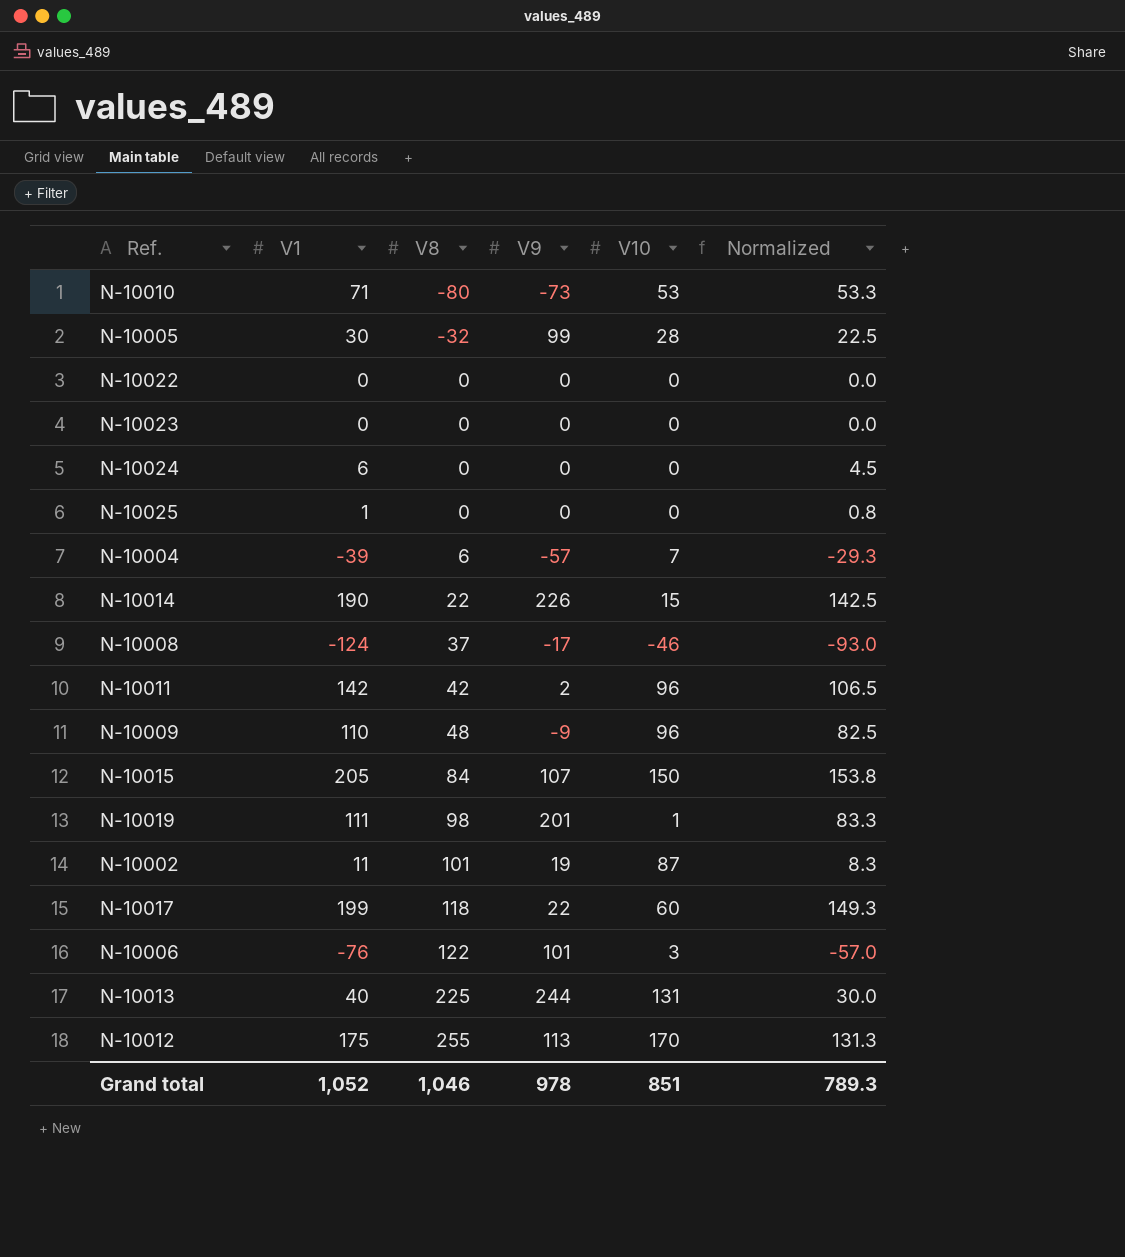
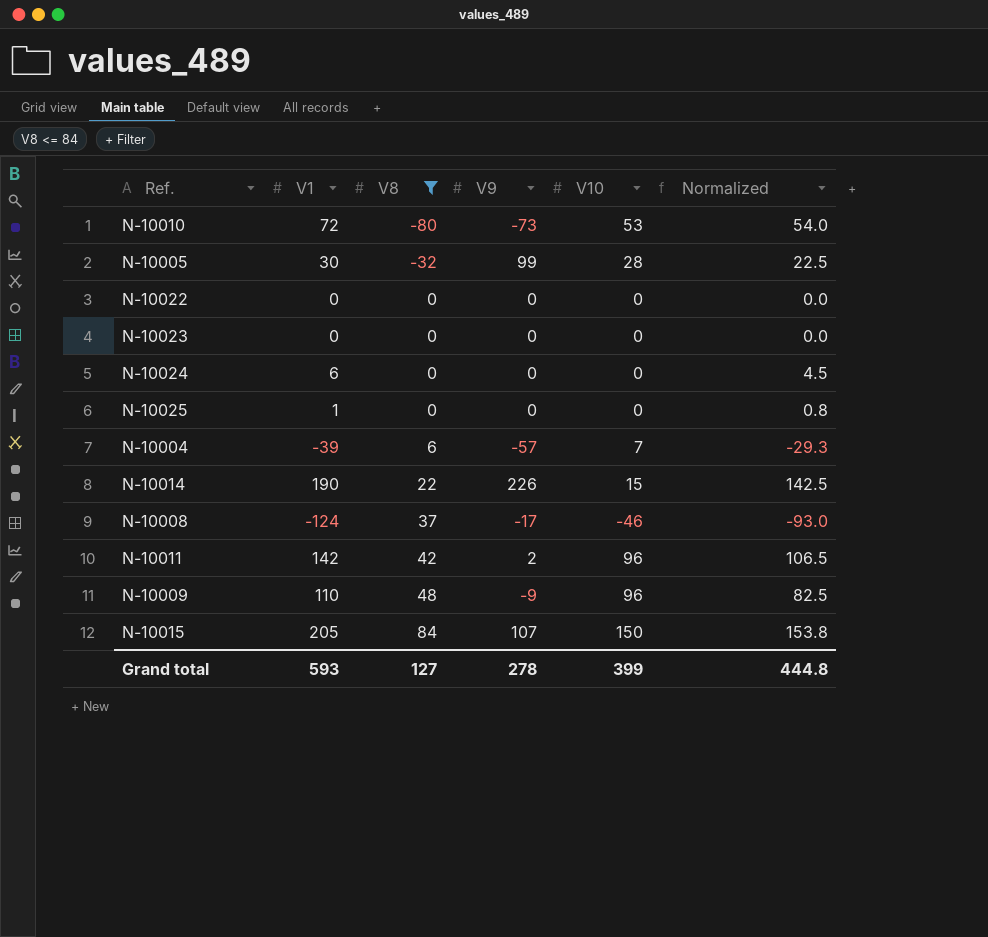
filter: none -> V8 <= 84
N-10010 | V1: 71 -> 72
N-10010 | Normalized: 53.3 -> 54.0
Grand total | V1: 1,052 -> 593
Grand total | V8: 1,046 -> 127
Grand total | V9: 978 -> 278
Grand total | V10: 851 -> 399
Grand total | Normalized: 789.3 -> 444.8

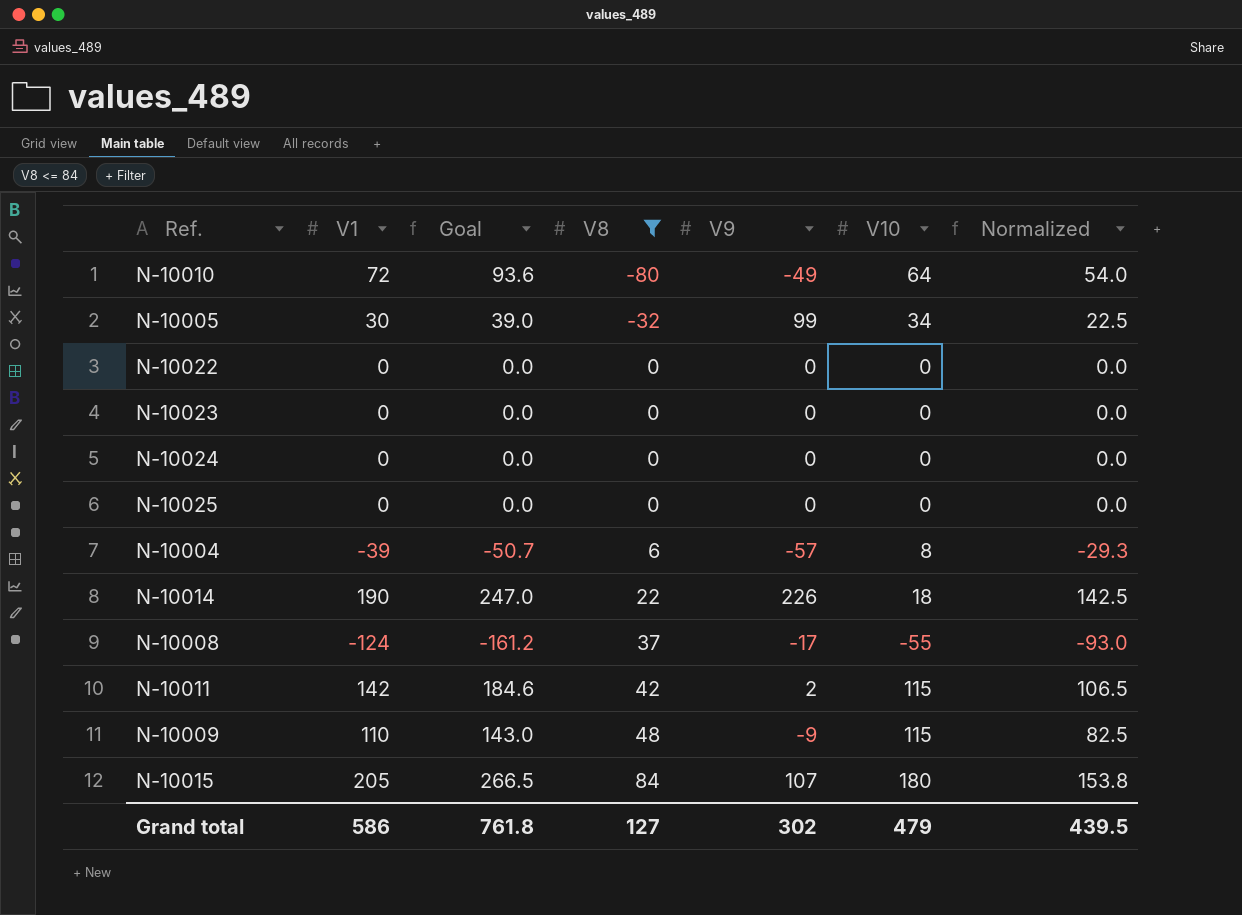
column Goal | formula: none -> [V1] * 1.3
N-10010 | V9: -73 -> -49
N-10010 | V10: 53 -> 64
N-10005 | V10: 28 -> 34
N-10024 | V1: 6 -> 0
N-10024 | Normalized: 4.5 -> 0.0
N-10025 | V1: 1 -> 0
N-10025 | Normalized: 0.8 -> 0.0
N-10004 | V10: 7 -> 8
N-10014 | V10: 15 -> 18
N-10008 | V10: -46 -> -55
N-10011 | V10: 96 -> 115
N-10009 | V10: 96 -> 115
N-10015 | V10: 150 -> 180
Grand total | V1: 593 -> 586
Grand total | V9: 278 -> 302
Grand total | V10: 399 -> 479
Grand total | Normalized: 444.8 -> 439.5

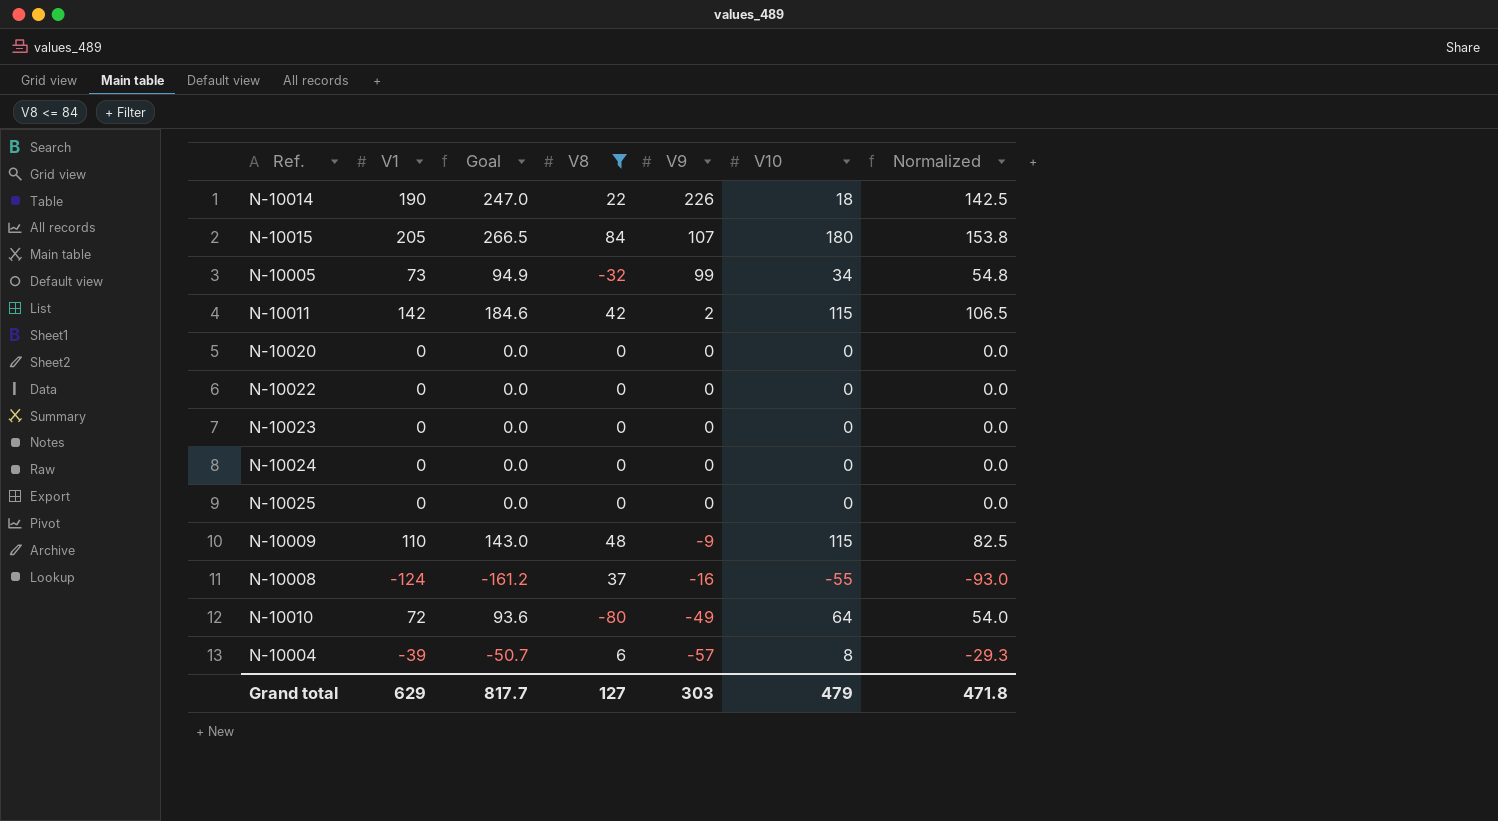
row order: V8 ascending -> V9 descending
N-10005 | V1: 30 -> 73
N-10005 | Goal: 39.0 -> 94.9
N-10005 | Normalized: 22.5 -> 54.8
row N-10020: none -> 0 | 0.0 | 0 | 0 | 0 | 0.0
N-10008 | V9: -17 -> -16
Grand total | V1: 586 -> 629
Grand total | Goal: 761.8 -> 817.7
Grand total | V9: 302 -> 303
Grand total | Normalized: 439.5 -> 471.8

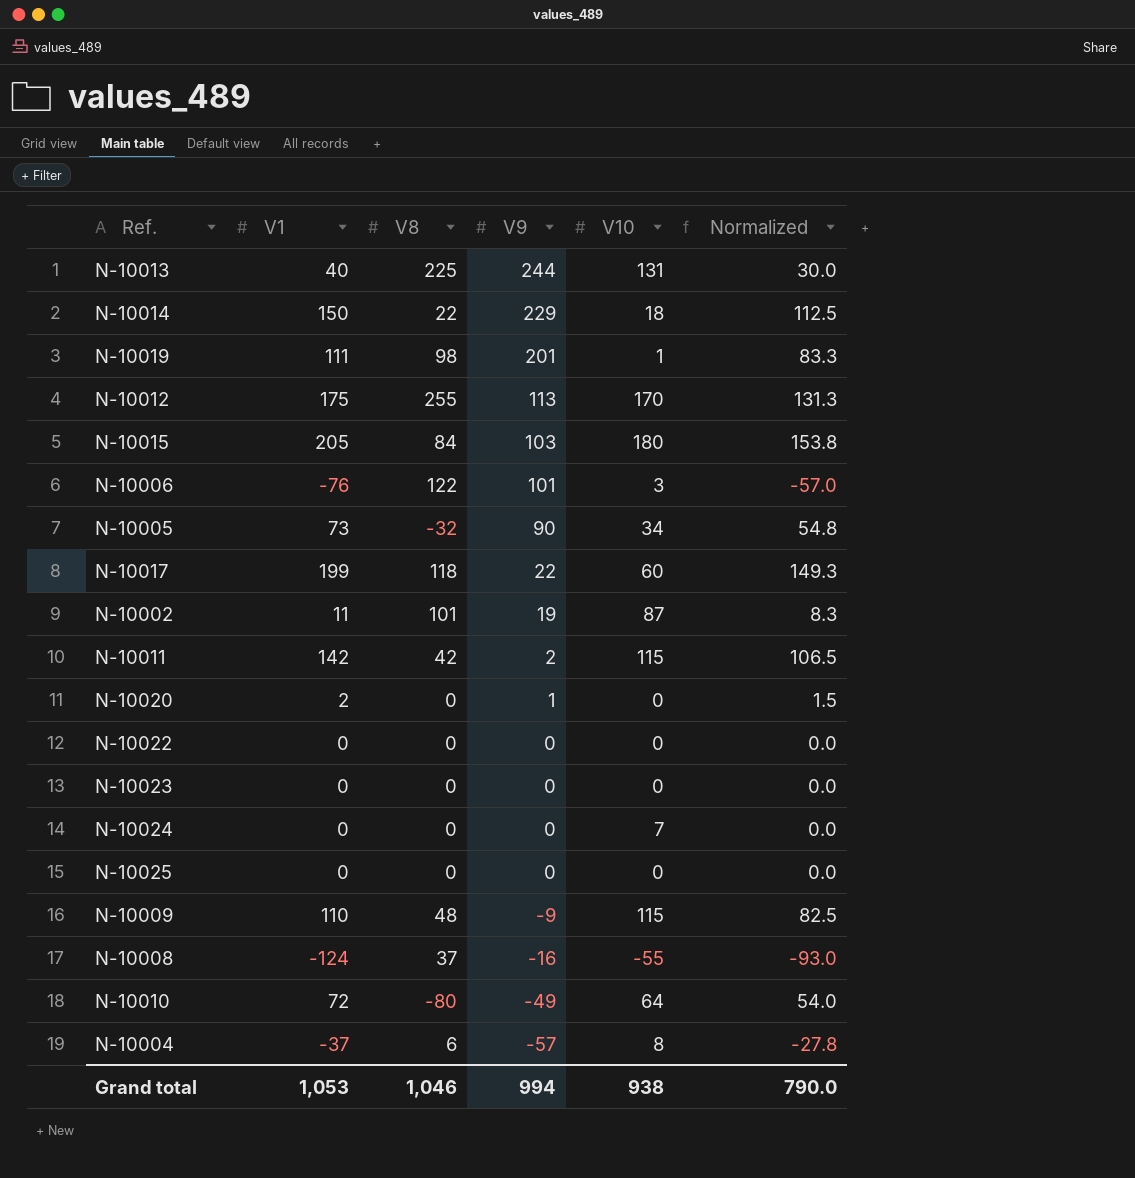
filter: V8 <= 84 -> none
column Goal | formula: [V1] * 1.3 -> none
N-10014 | V1: 190 -> 150
N-10014 | V9: 226 -> 229
N-10014 | Normalized: 142.5 -> 112.5
N-10015 | V9: 107 -> 103
N-10005 | V9: 99 -> 90
N-10020 | V1: 0 -> 2
N-10020 | V9: 0 -> 1
N-10020 | Normalized: 0.0 -> 1.5
N-10024 | V10: 0 -> 7
N-10004 | V1: -39 -> -37
N-10004 | Normalized: -29.3 -> -27.8
Grand total | V1: 629 -> 1,053
Grand total | V8: 127 -> 1,046
Grand total | V9: 303 -> 994
Grand total | V10: 479 -> 938
Grand total | Normalized: 471.8 -> 790.0

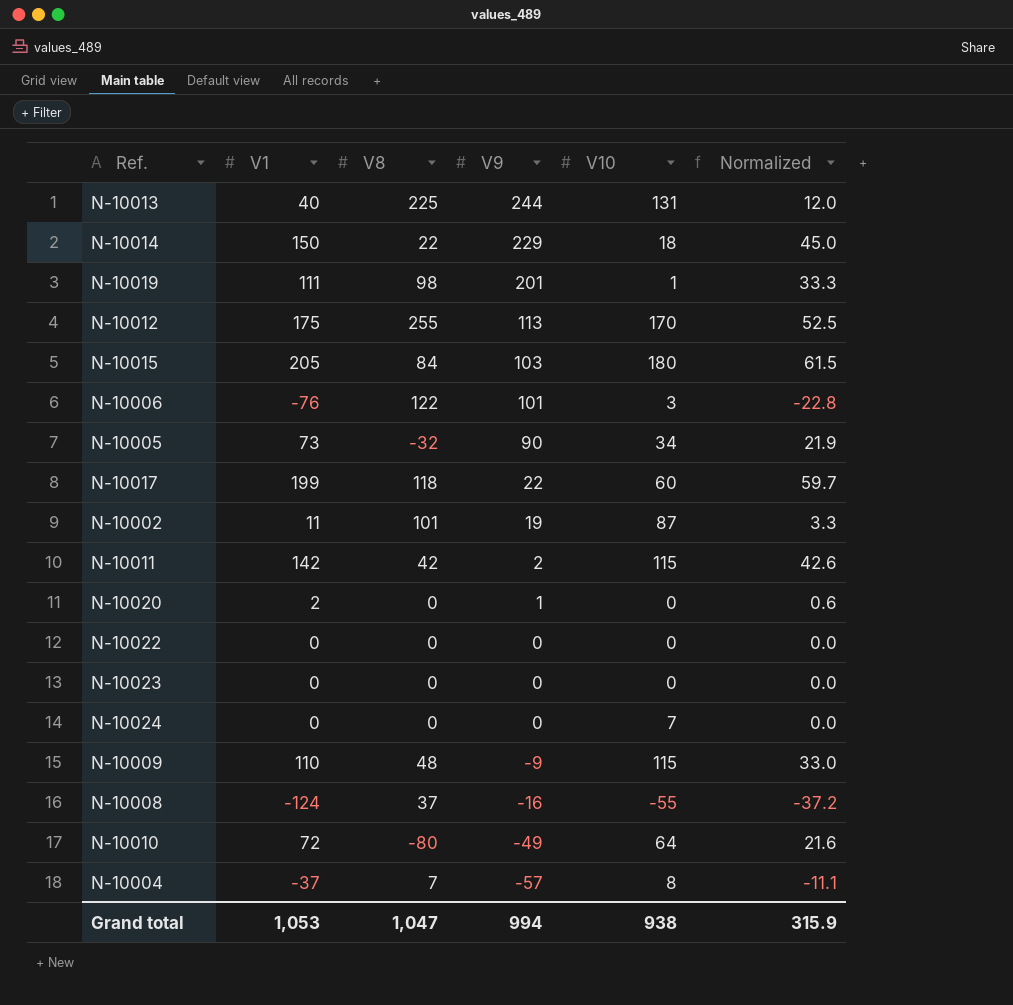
column Normalized | formula: [V1] * 0.75 -> [V1] * 0.3
row N-10025: 0 | 0 | 0 | 0 | 0.0 -> none
N-10004 | V8: 6 -> 7
Grand total | V8: 1,046 -> 1,047
Grand total | Normalized: 790.0 -> 315.9

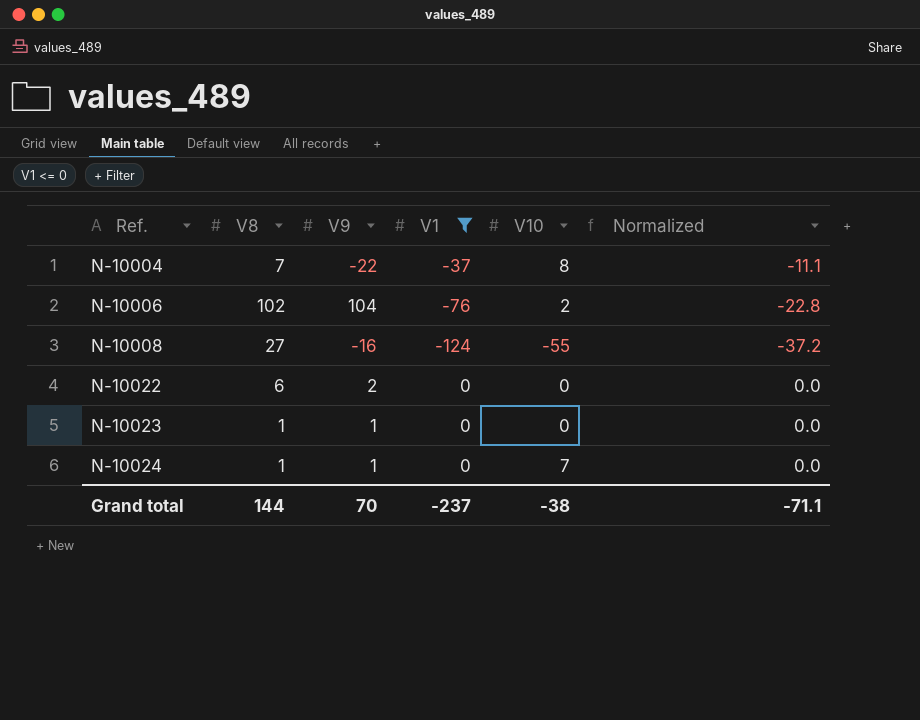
filter: none -> V1 <= 0
row order: V9 descending -> Ref. ascending
column V1 | position: 2 -> 4
N-10004 | V9: -57 -> -22
N-10006 | V8: 122 -> 102
N-10006 | V9: 101 -> 104
N-10006 | V10: 3 -> 2
N-10008 | V8: 37 -> 27
N-10022 | V8: 0 -> 6
N-10022 | V9: 0 -> 2
N-10023 | V8: 0 -> 1
N-10023 | V9: 0 -> 1
N-10024 | V8: 0 -> 1
N-10024 | V9: 0 -> 1
Grand total | V8: 1,047 -> 144
Grand total | V9: 994 -> 70
Grand total | V1: 1,053 -> -237
Grand total | V10: 938 -> -38
Grand total | Normalized: 315.9 -> -71.1

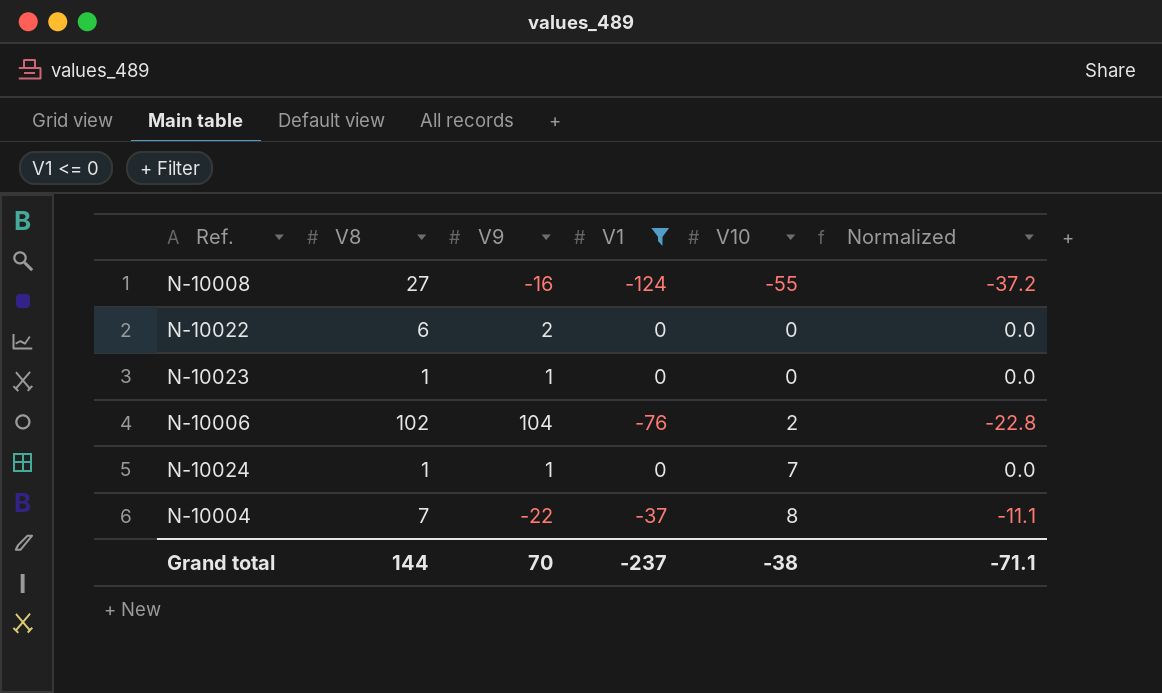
row order: Ref. ascending -> V10 ascending

